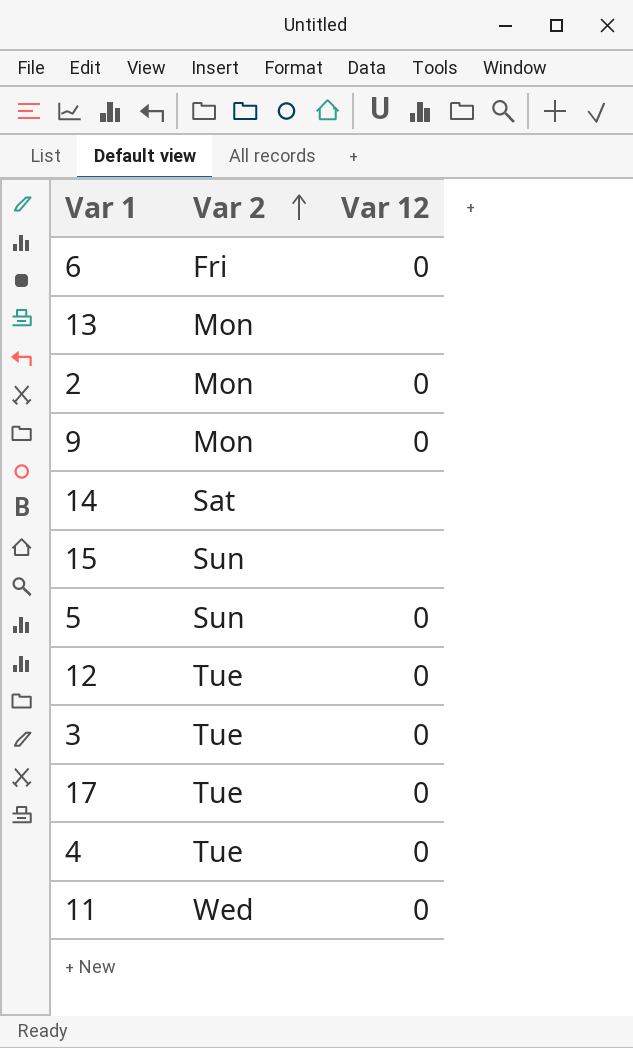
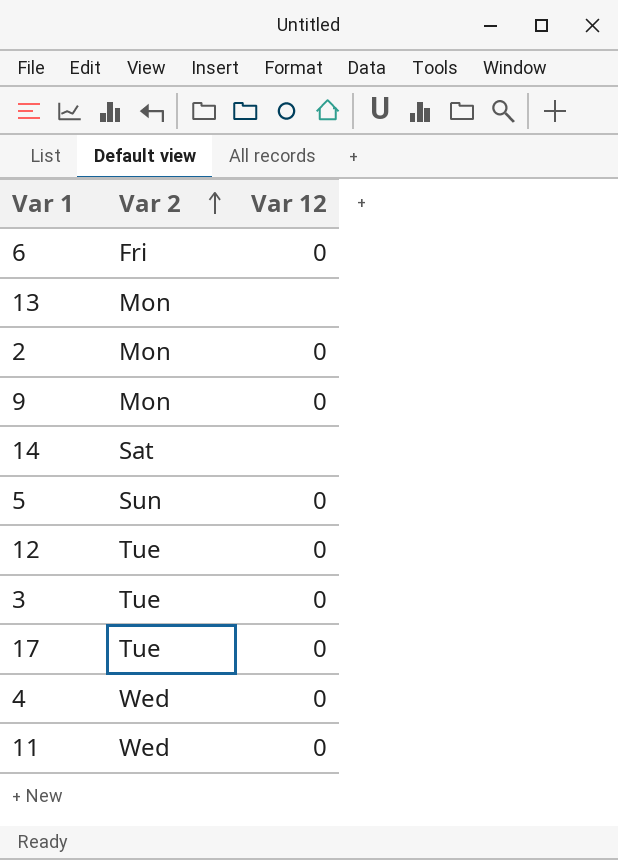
row 15: Sun | none -> none
4 | Var 2: Tue -> Wed

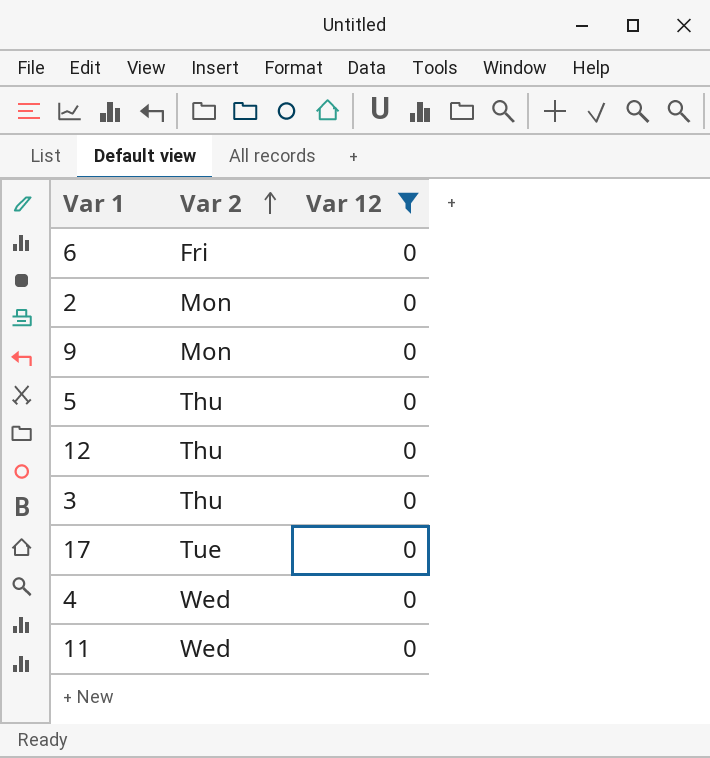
filter: none -> Var 12 = 0
5 | Var 2: Sun -> Thu
12 | Var 2: Tue -> Thu
3 | Var 2: Tue -> Thu

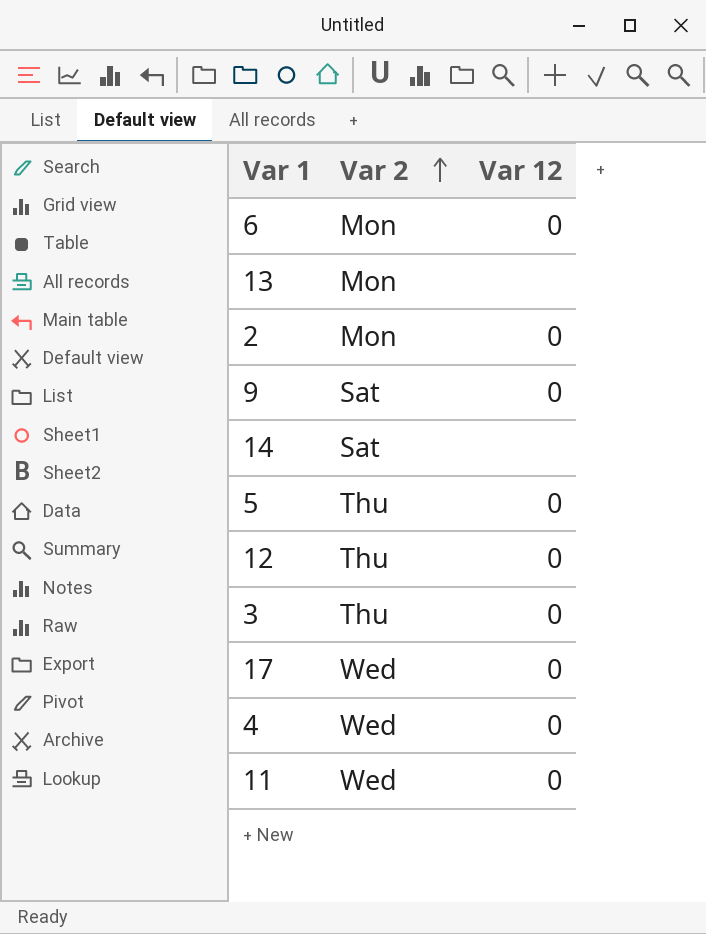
filter: Var 12 = 0 -> none
6 | Var 2: Fri -> Mon
9 | Var 2: Mon -> Sat
17 | Var 2: Tue -> Wed

